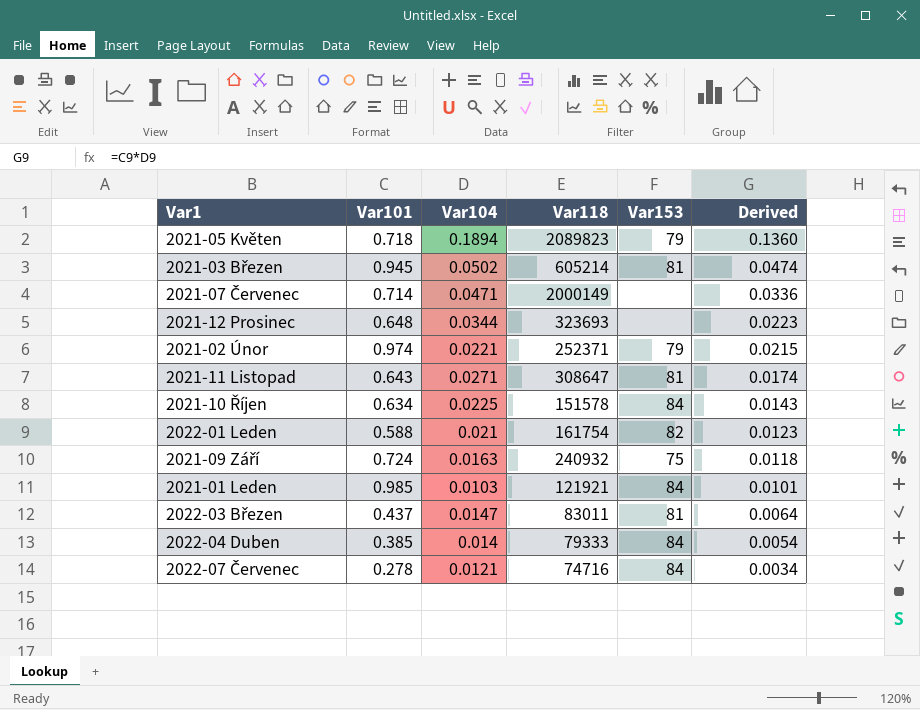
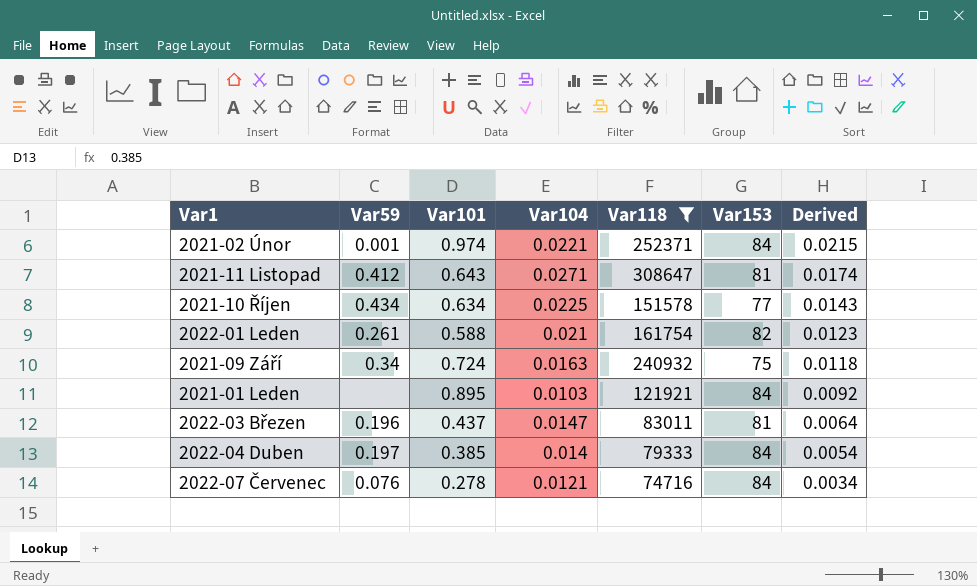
filter: none -> Var118 <= 308647
column Var59 | position: none -> 2
2021-02 Únor | Var153: 79 -> 84
2021-10 Říjen | Var153: 84 -> 77
2021-01 Leden | Var101: 0.985 -> 0.895
2021-01 Leden | Derived: 0.0101 -> 0.0092

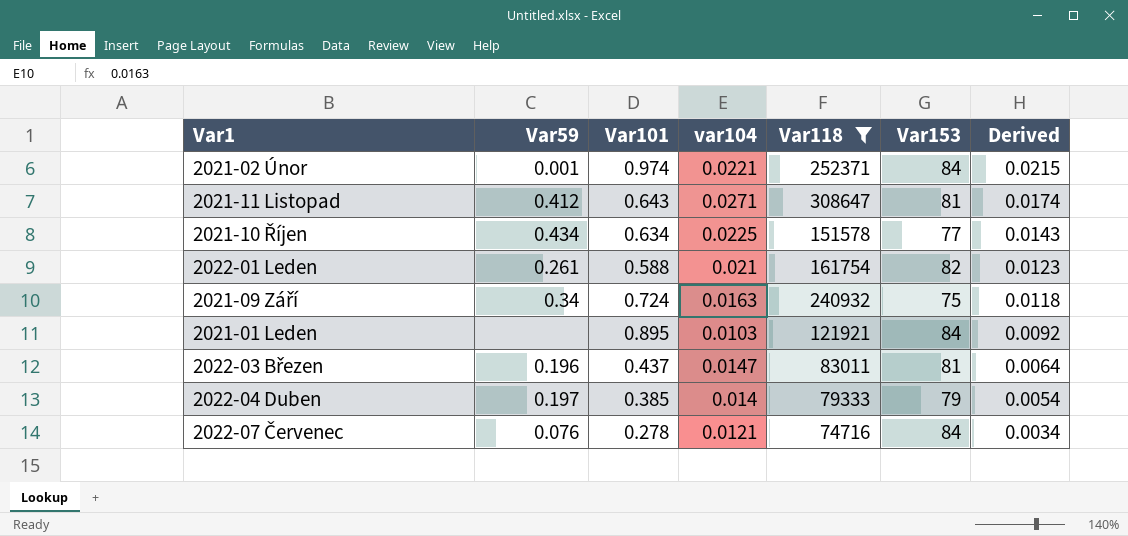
column name: Var104 -> var104
2022-04 Duben | Var153: 84 -> 79

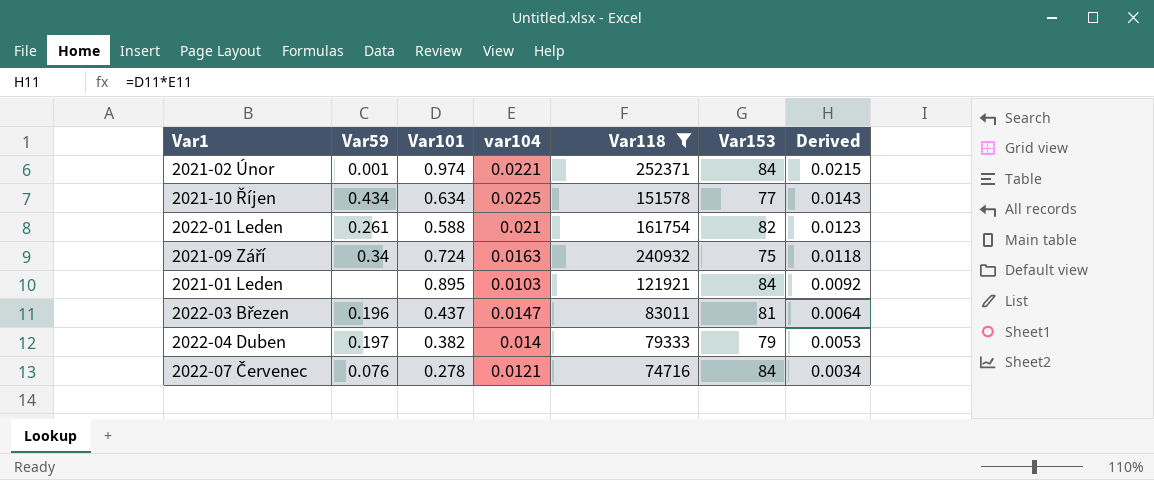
row 2021-11 Listopad: 0.412 | 0.643 | 0.0271 | 308647 | 81 | 0.0174 -> none
2022-04 Duben | Var101: 0.385 -> 0.382
2022-04 Duben | Derived: 0.0054 -> 0.0053

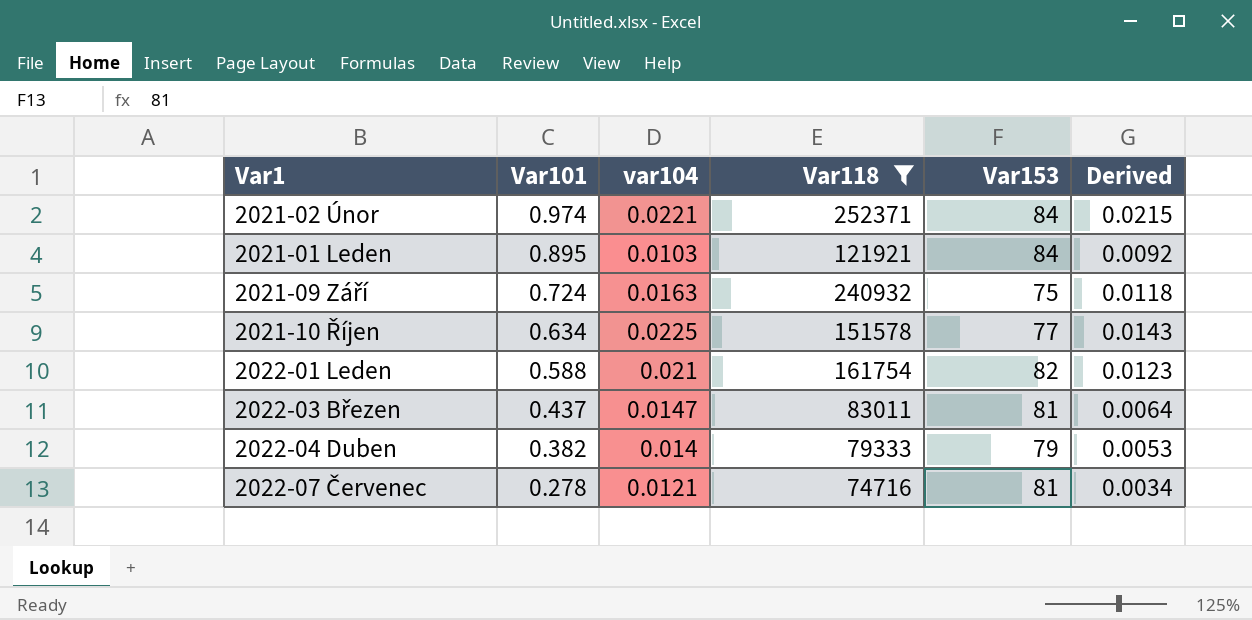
row order: Derived descending -> Var101 descending
column Var59 | position: 2 -> none
2022-07 Červenec | Var153: 84 -> 81

